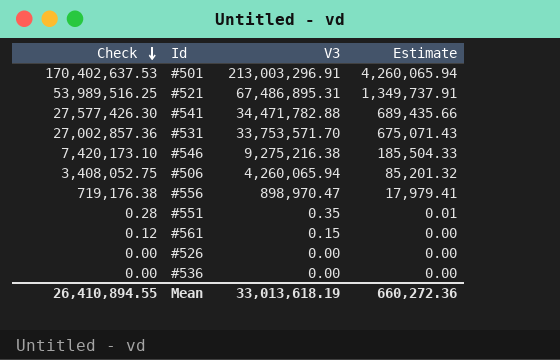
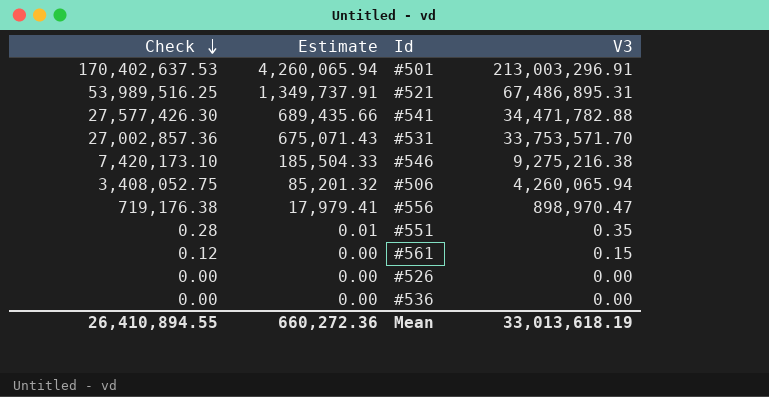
column Estimate | position: 4 -> 2

